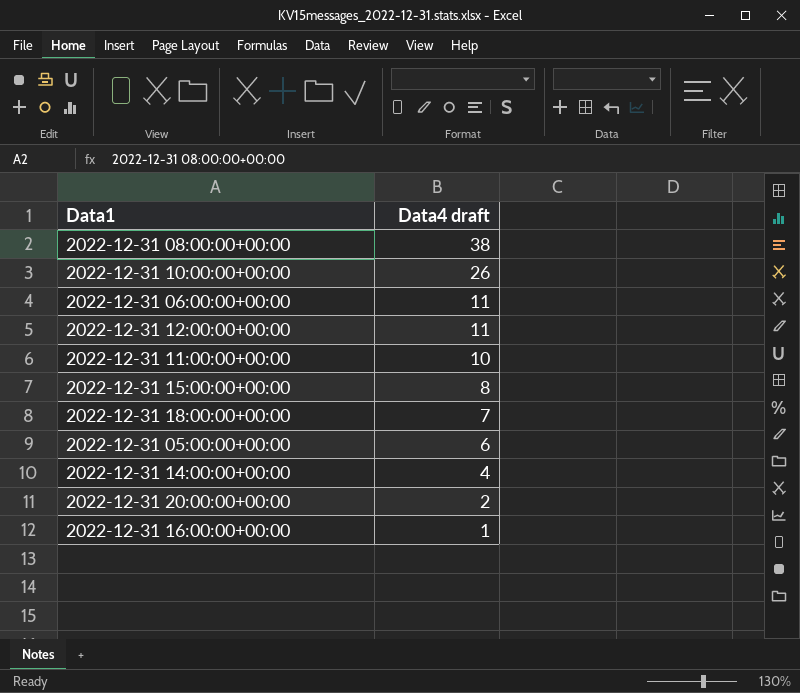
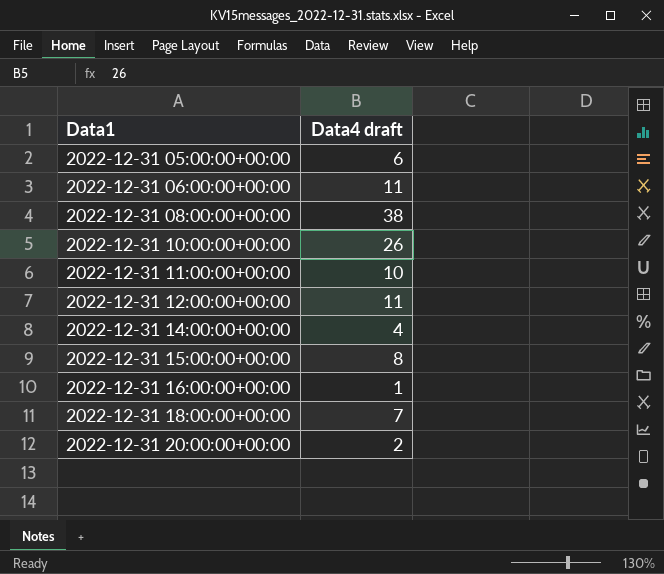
row order: Data4 draft descending -> Data1 ascending

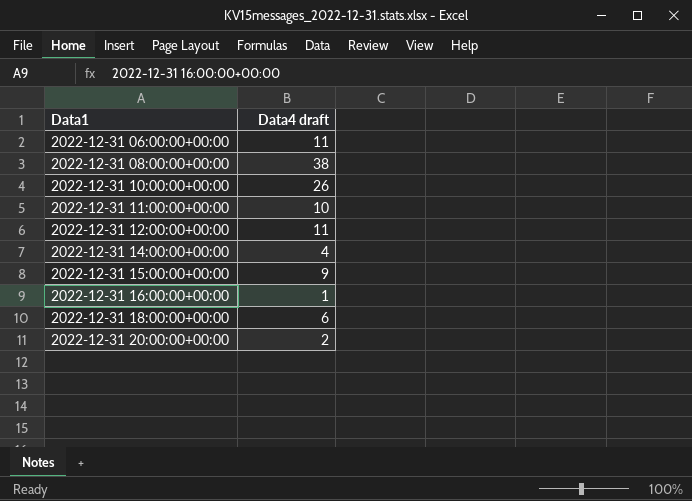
row 2022-12-31 05:00:00+00:00: 6 -> none
2022-12-31 15:00:00+00:00 | Data4 draft: 8 -> 9
2022-12-31 18:00:00+00:00 | Data4 draft: 7 -> 6

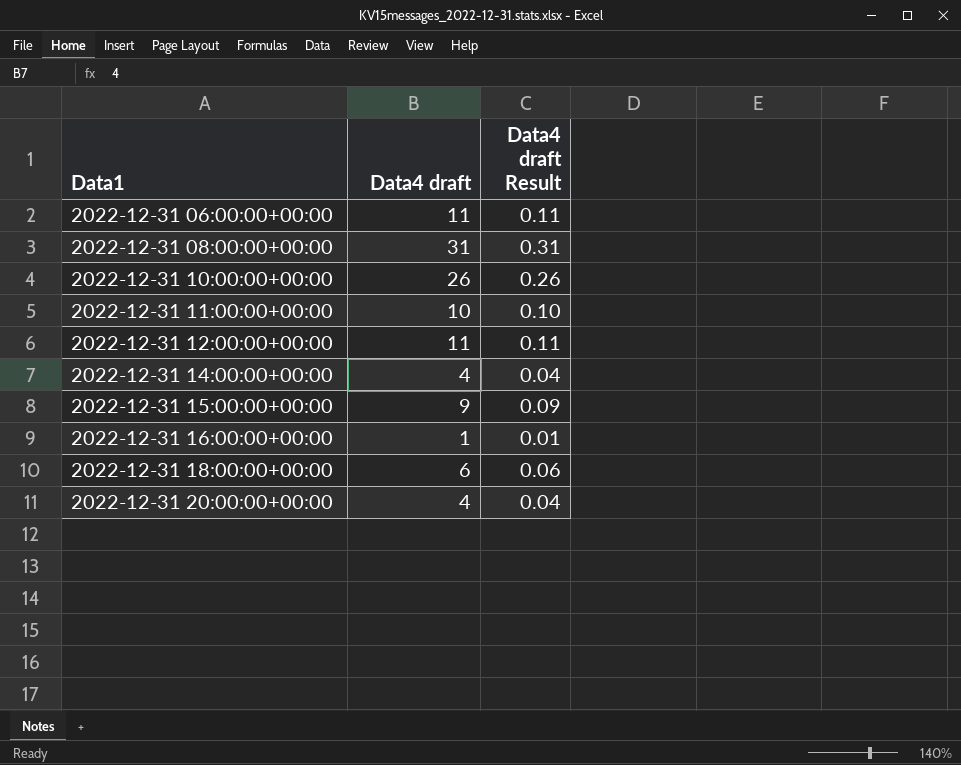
column Data4 draft Result | formula: none -> [Data4 draft] * 0.01
2022-12-31 08:00:00+00:00 | Data4 draft: 38 -> 31
2022-12-31 20:00:00+00:00 | Data4 draft: 2 -> 4

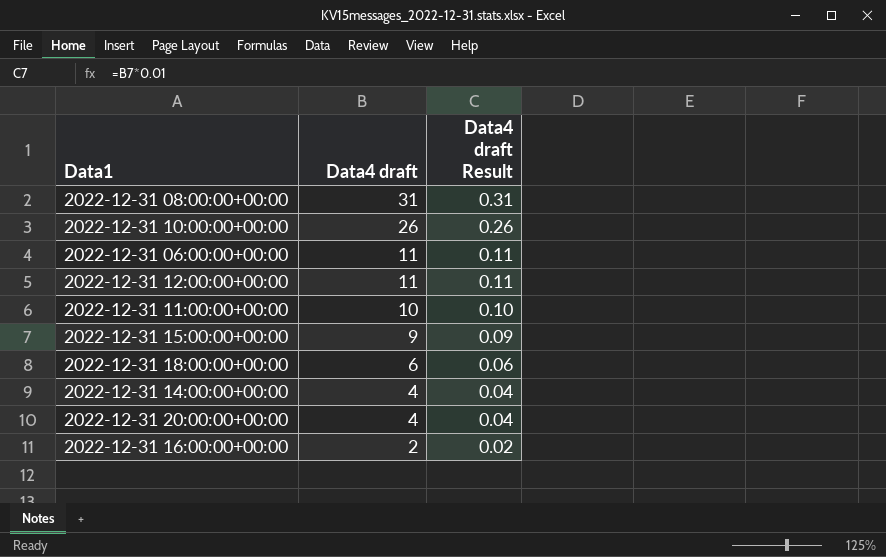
row order: Data1 ascending -> Data4 draft descending
2022-12-31 16:00:00+00:00 | Data4 draft: 1 -> 2
2022-12-31 16:00:00+00:00 | Data4 draft Result: 0.01 -> 0.02

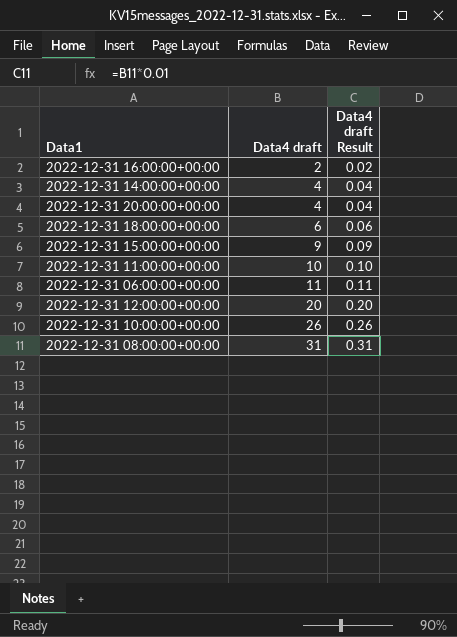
row order: Data4 draft descending -> Data4 draft ascending
2022-12-31 12:00:00+00:00 | Data4 draft: 11 -> 20
2022-12-31 12:00:00+00:00 | Data4 draft Result: 0.11 -> 0.20

